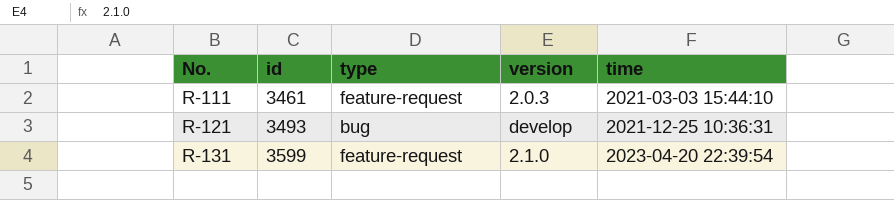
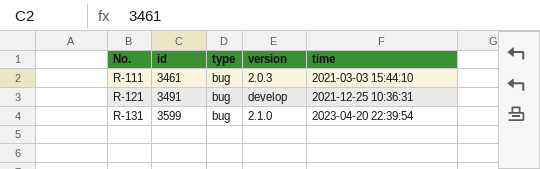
R-111 | type: feature-request -> bug
R-121 | id: 3493 -> 3491
R-131 | type: feature-request -> bug

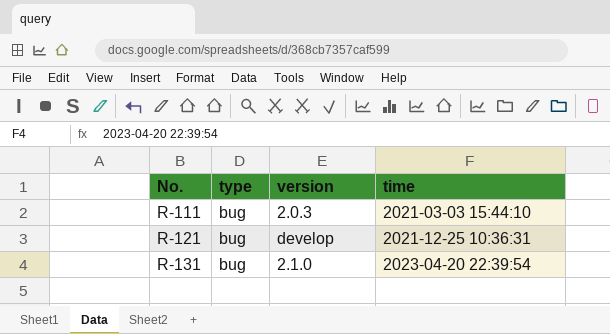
column id | position: 2 -> none

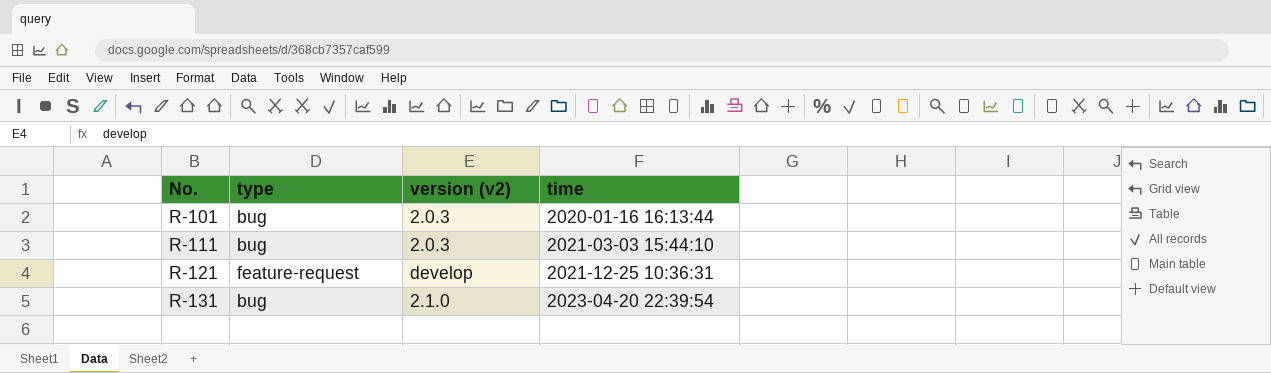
column name: version -> version (v2)
row R-101: none -> bug | 2.0.3 | 2020-01-16 16:13:44
R-121 | type: bug -> feature-request

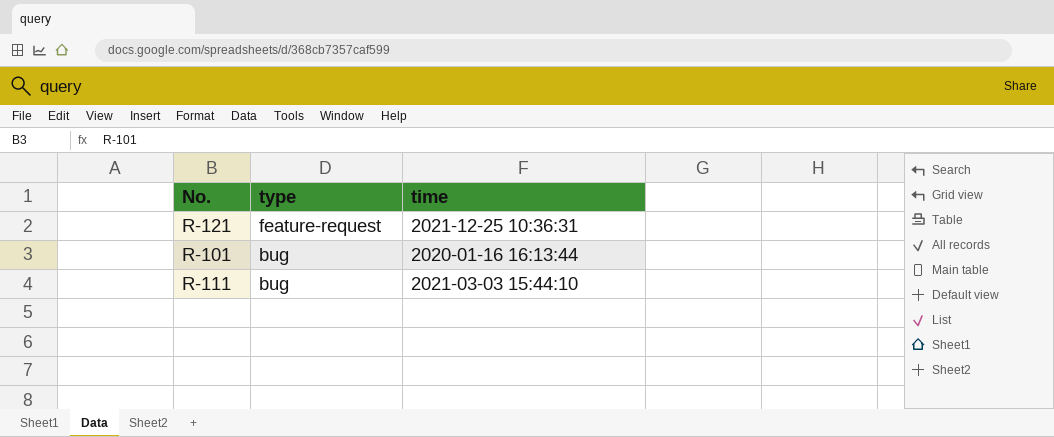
row order: No. ascending -> type descending
column version (v2) | position: 3 -> none
row R-131: bug | 2.1.0 | 2023-04-20 22:39:54 -> none

